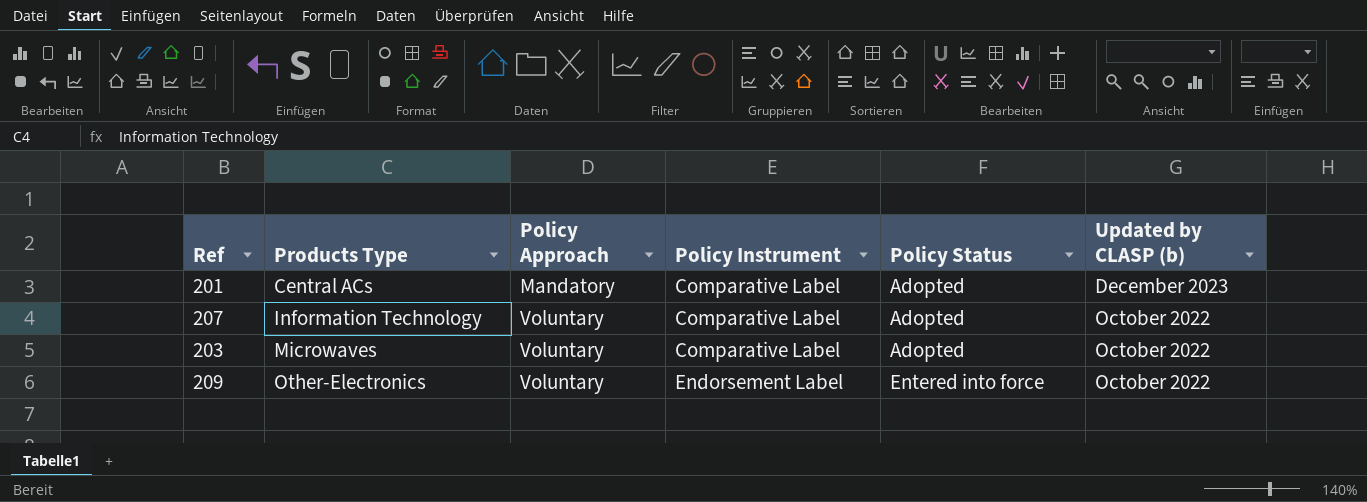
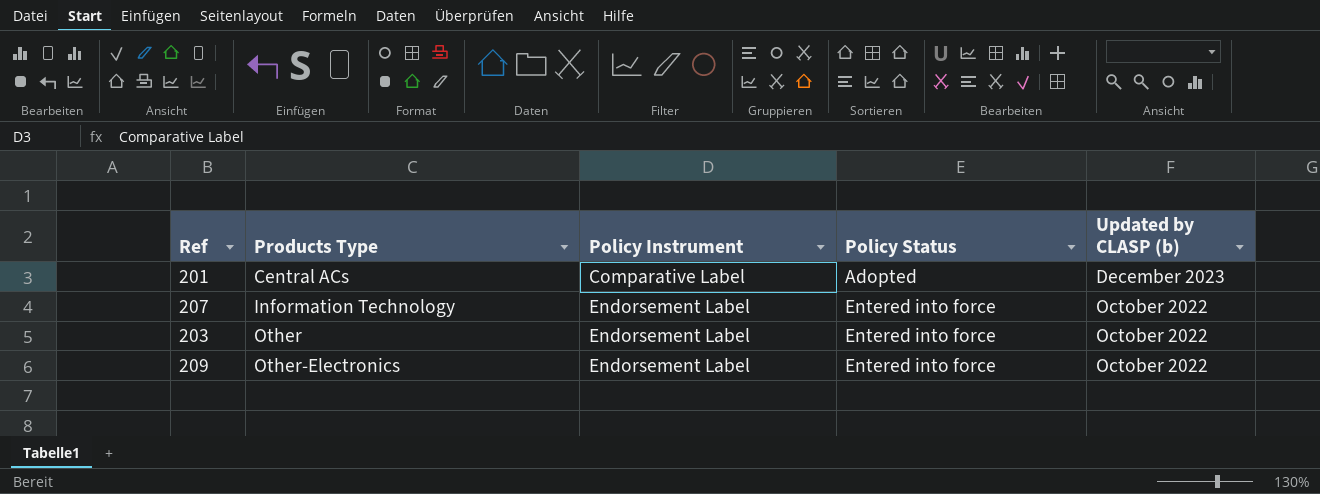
column Policy Approach | position: 3 -> none
207 | Policy Instrument: Comparative Label -> Endorsement Label
207 | Policy Status: Adopted -> Entered into force
203 | Products Type: Microwaves -> Other
203 | Policy Instrument: Comparative Label -> Endorsement Label
203 | Policy Status: Adopted -> Entered into force

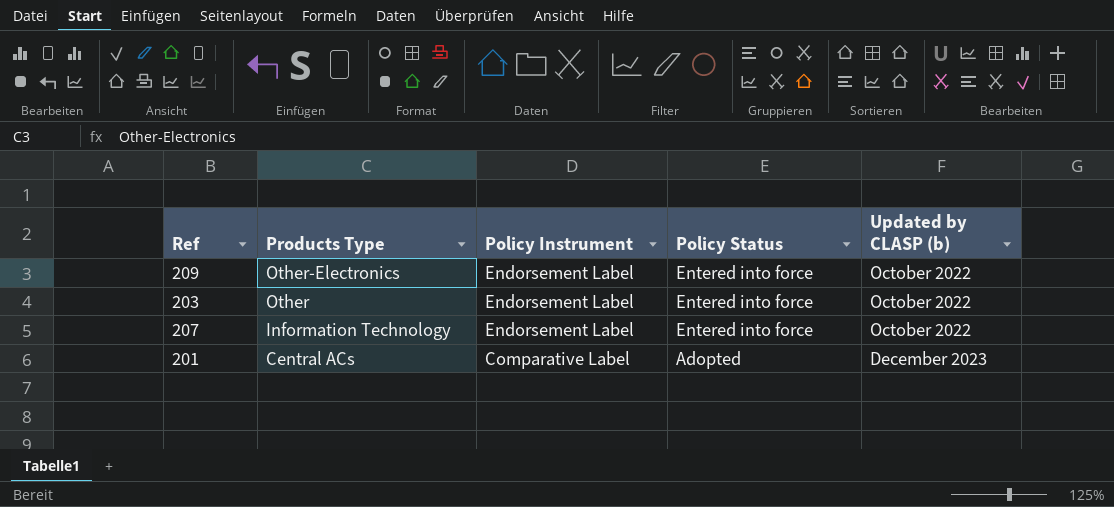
row order: Products Type ascending -> Products Type descending

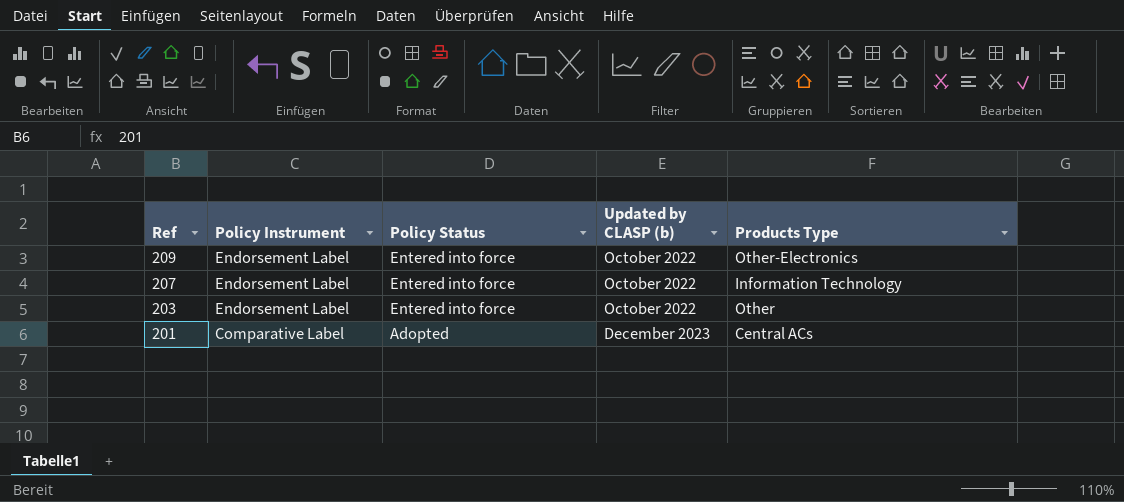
row order: Products Type descending -> Ref descending
column Products Type | position: 2 -> 5

